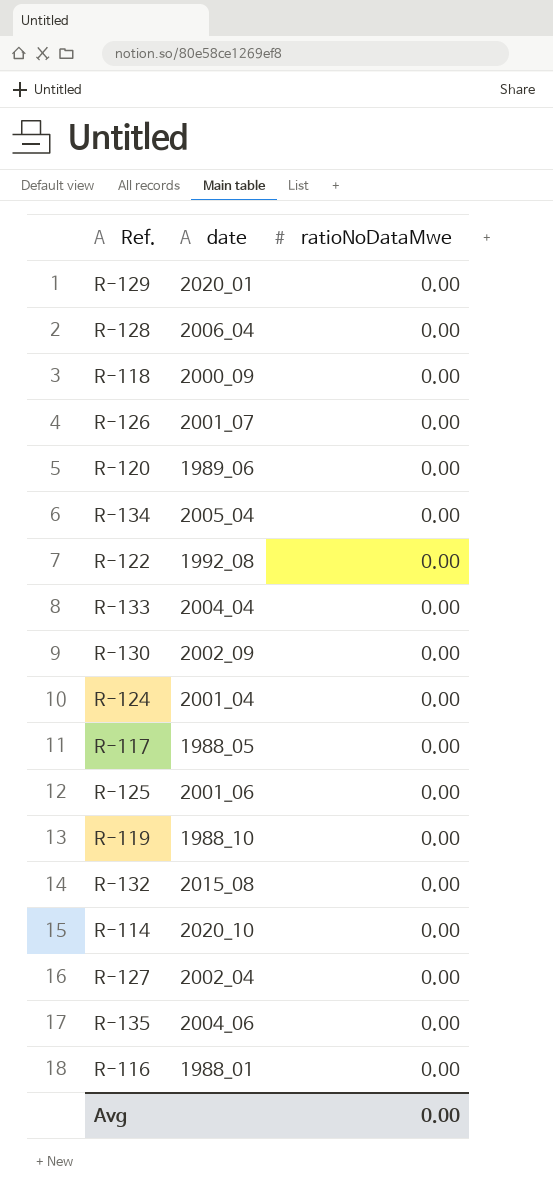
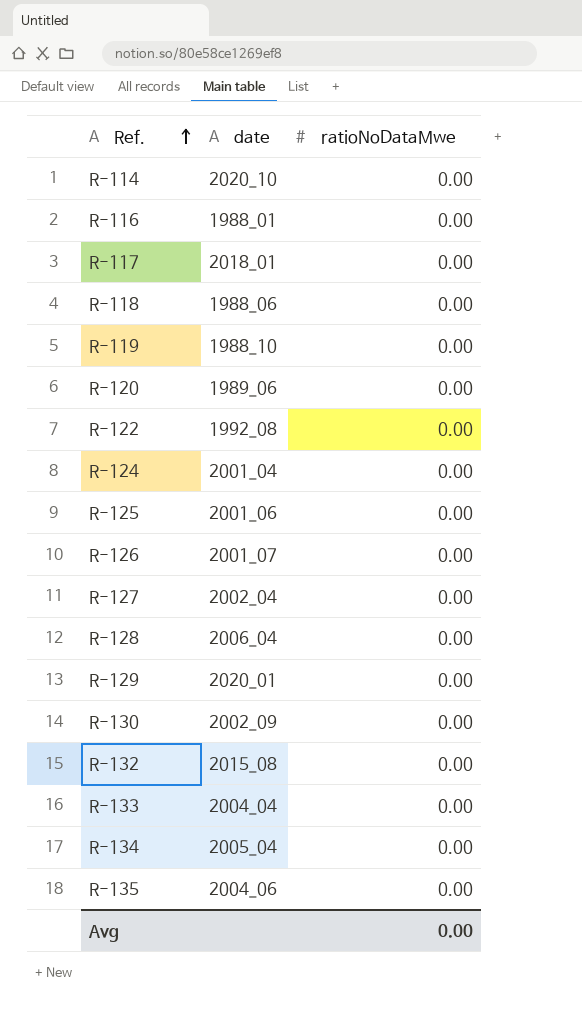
row order: none -> Ref. ascending
R-117 | date: 1988_05 -> 2018_01
R-118 | date: 2000_09 -> 1988_06

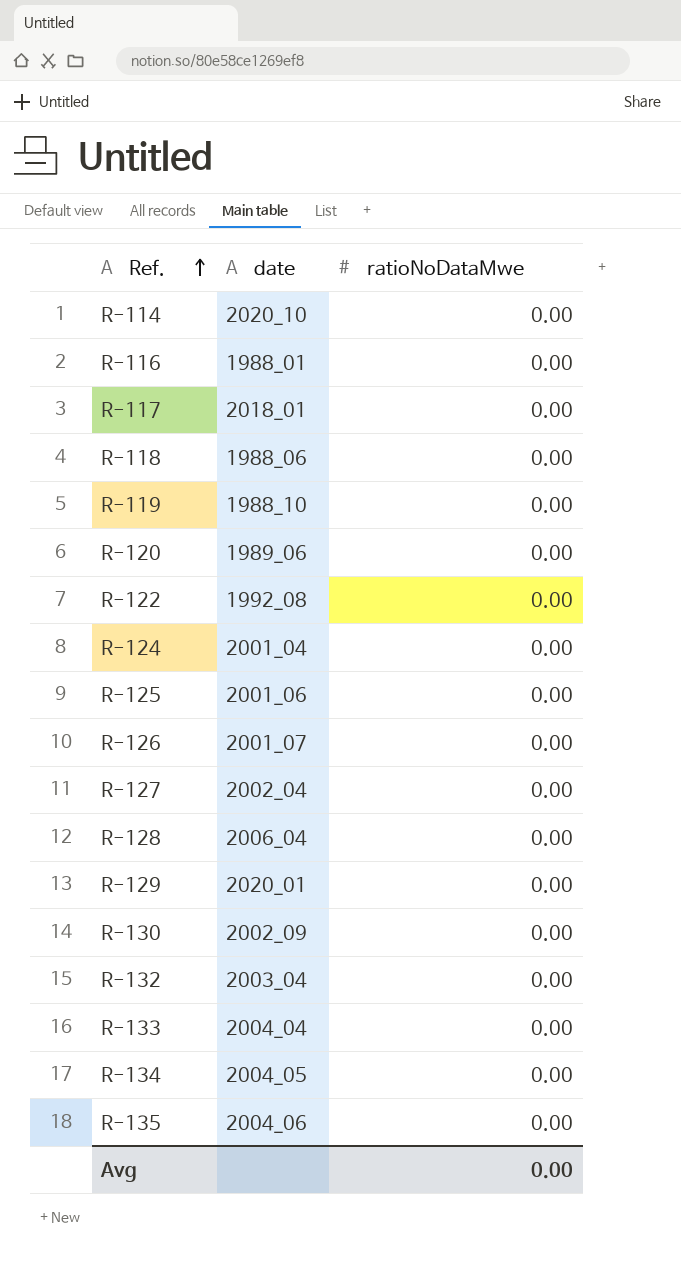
R-132 | date: 2015_08 -> 2003_04
R-134 | date: 2005_04 -> 2004_05

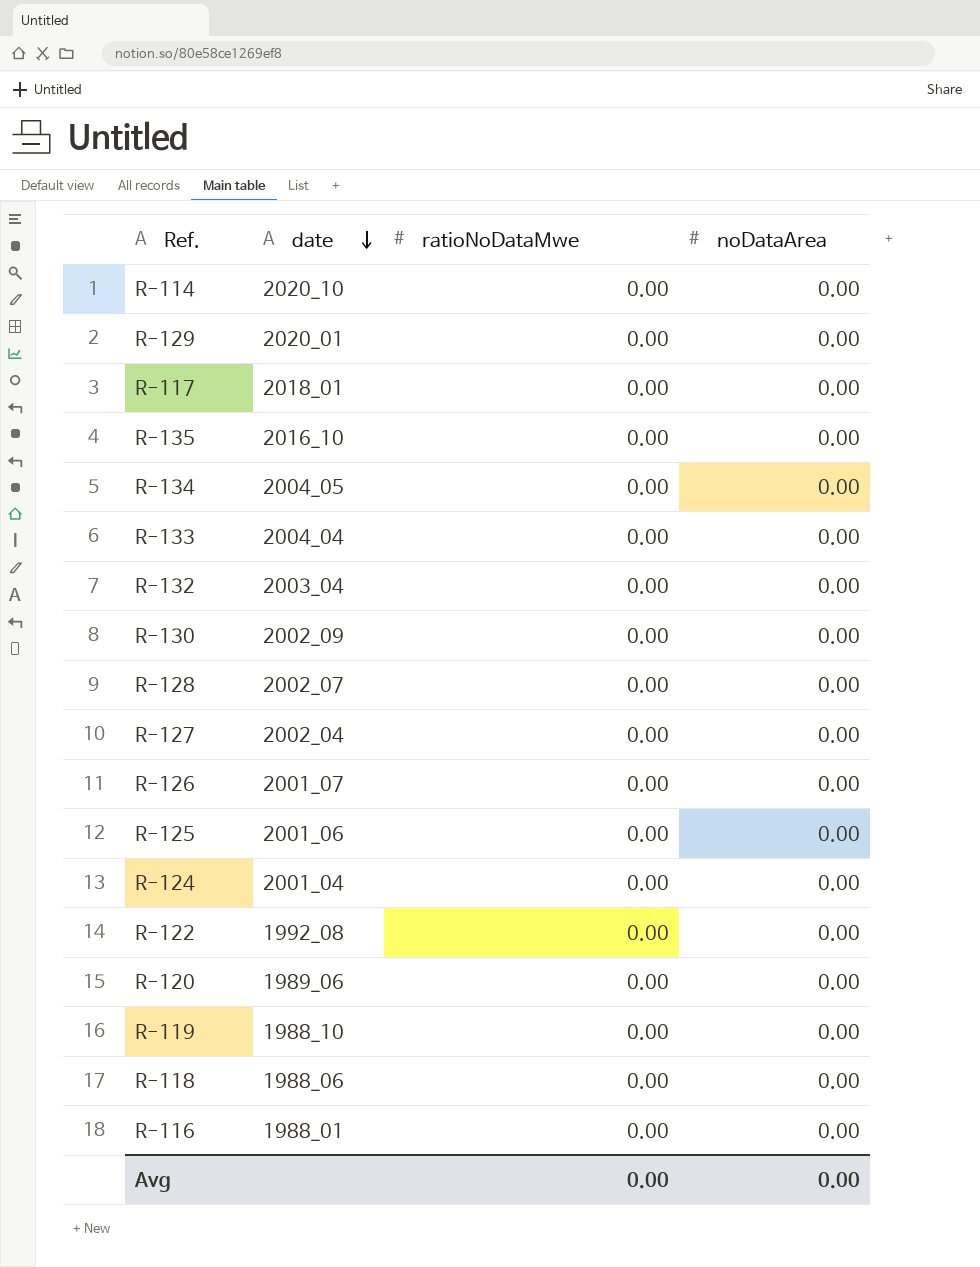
row order: Ref. ascending -> date descending
column noDataArea | position: none -> 4
R-135 | date: 2004_06 -> 2016_10
R-128 | date: 2006_04 -> 2002_07

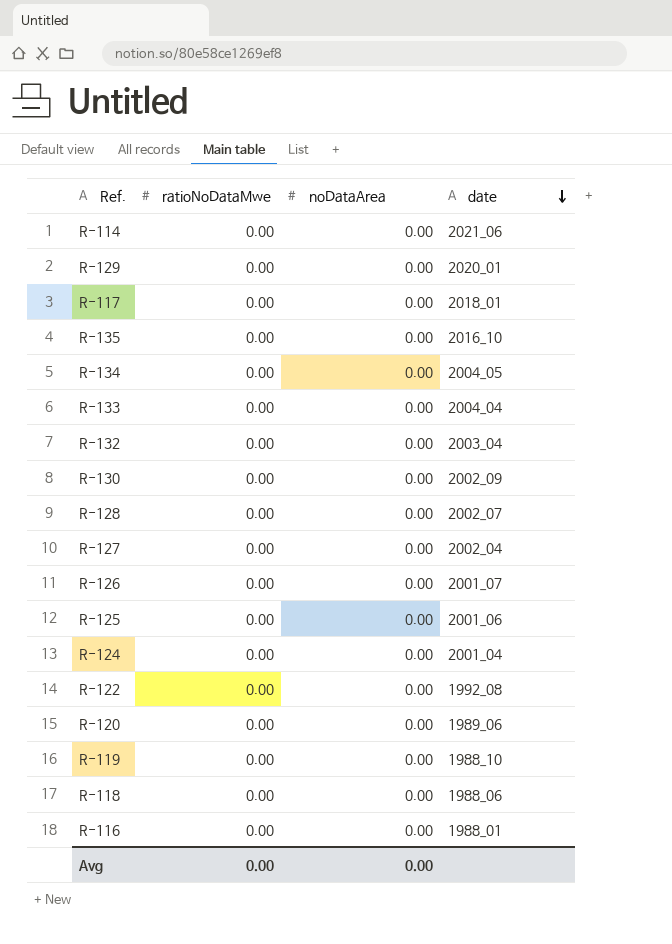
column date | position: 2 -> 4
R-114 | date: 2020_10 -> 2021_06

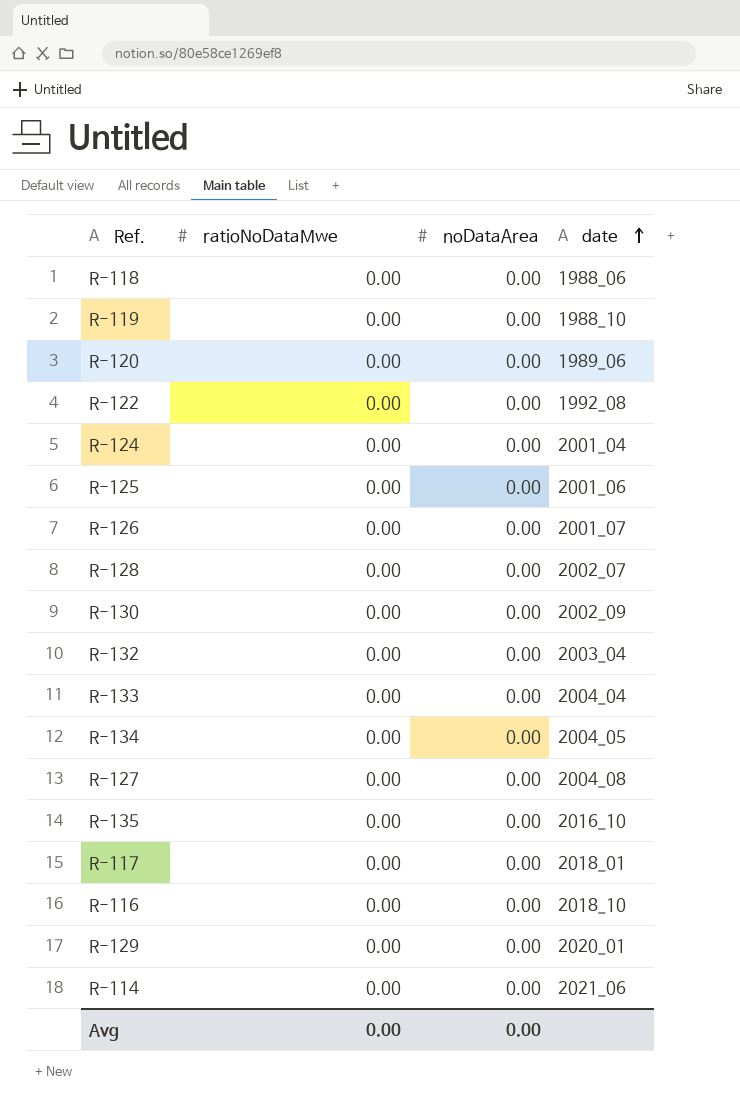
row order: date descending -> date ascending
R-127 | date: 2002_04 -> 2004_08
R-116 | date: 1988_01 -> 2018_10

